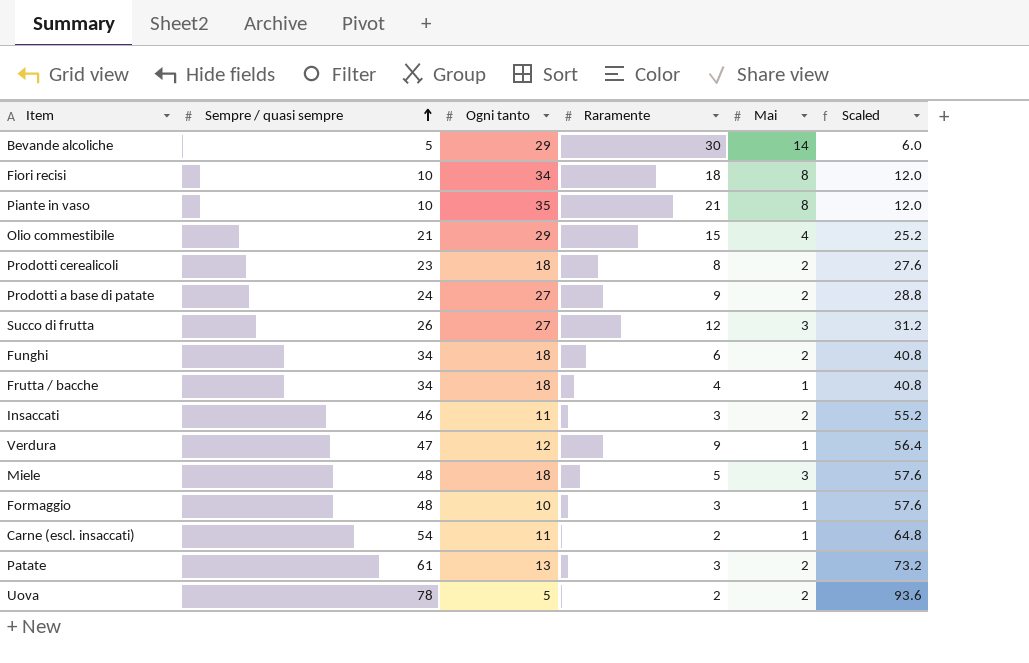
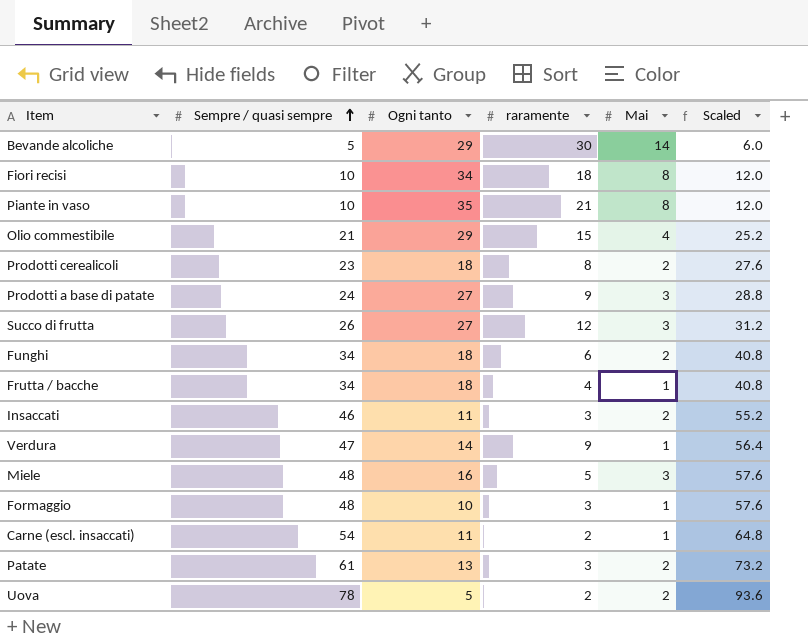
column name: Raramente -> raramente
Prodotti a base di patate | Mai: 2 -> 3
Verdura | Ogni tanto: 12 -> 14
Miele | Ogni tanto: 18 -> 16

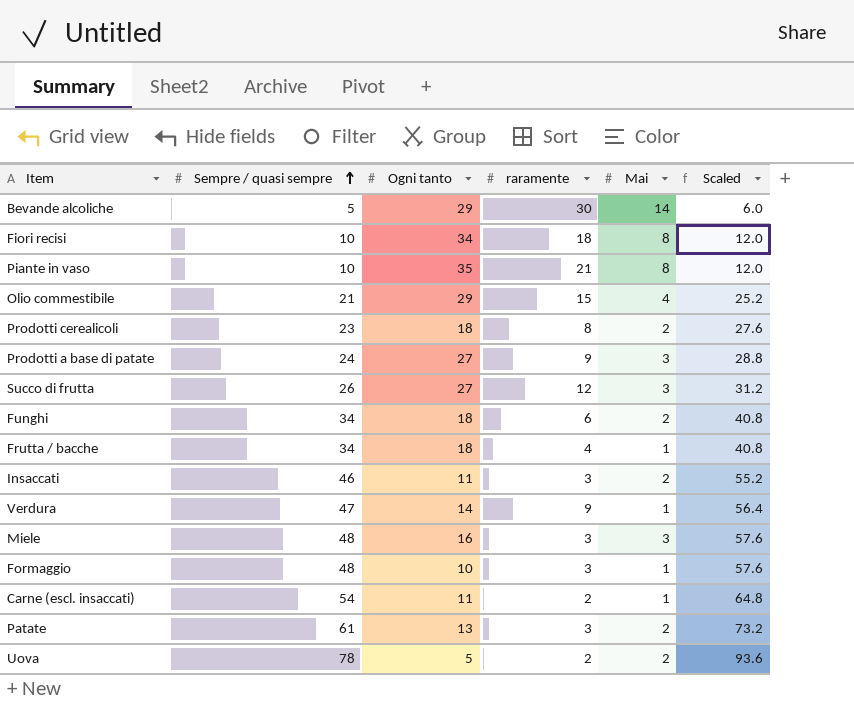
Miele | raramente: 5 -> 3

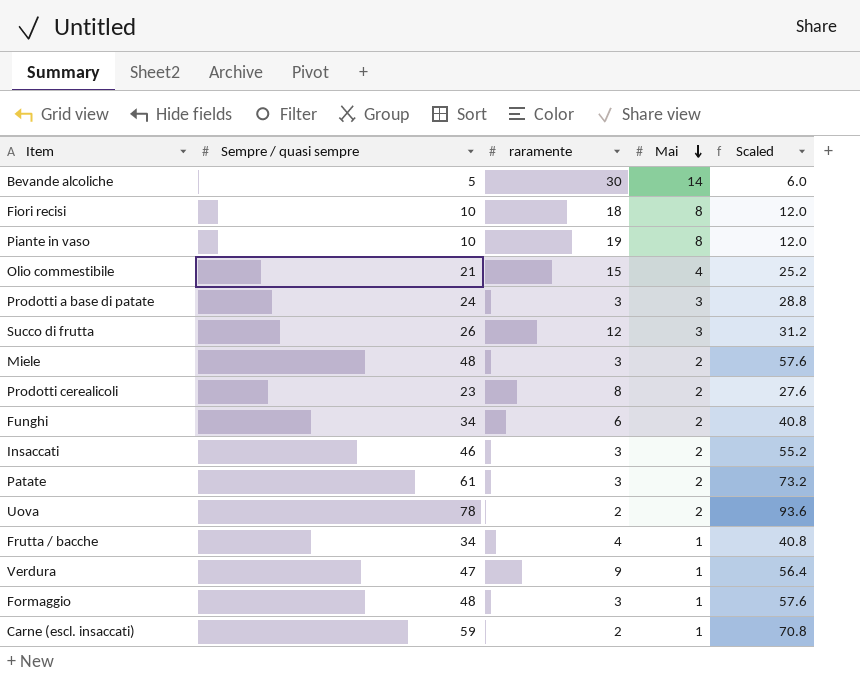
row order: Sempre / quasi sempre ascending -> Mai descending
column Ogni tanto | position: 3 -> none
Piante in vaso | raramente: 21 -> 19
Prodotti a base di patate | raramente: 9 -> 3
Miele | Mai: 3 -> 2
Carne (escl. insaccati) | Sempre / quasi sempre: 54 -> 59
Carne (escl. insaccati) | Scaled: 64.8 -> 70.8

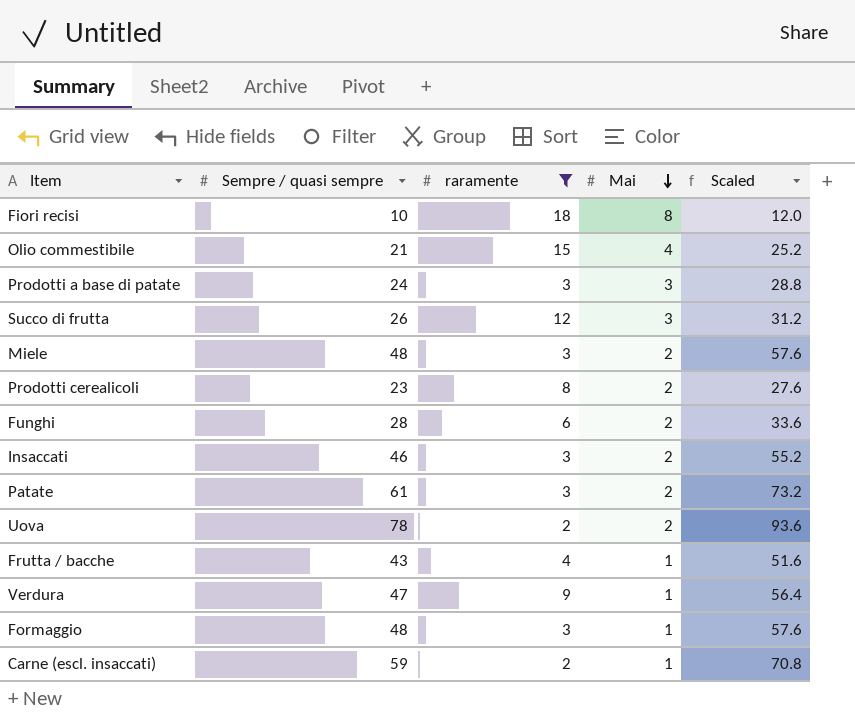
filter: none -> raramente <= 18
Funghi | Sempre / quasi sempre: 34 -> 28
Funghi | Scaled: 40.8 -> 33.6
Frutta / bacche | Sempre / quasi sempre: 34 -> 43
Frutta / bacche | Scaled: 40.8 -> 51.6

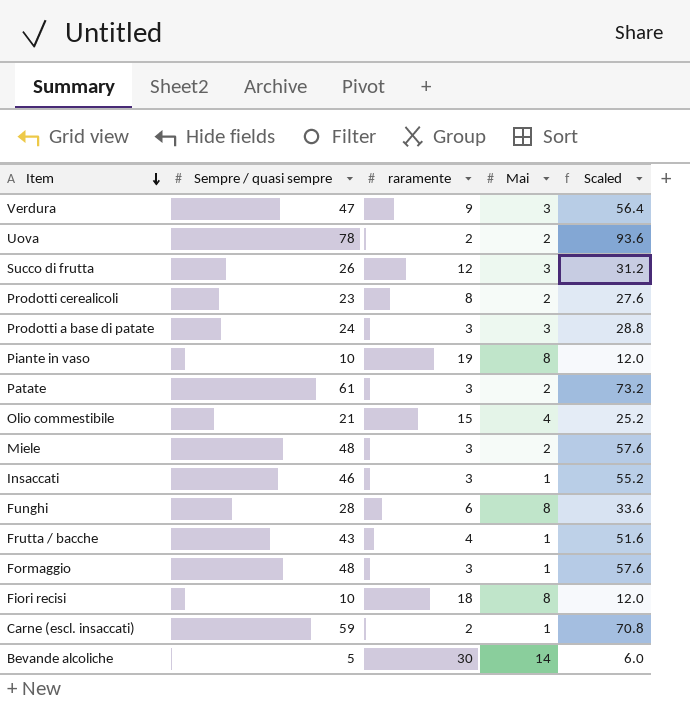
filter: raramente <= 18 -> none
row order: Mai descending -> Item descending
Verdura | Mai: 1 -> 3
Insaccati | Mai: 2 -> 1
Funghi | Mai: 2 -> 8

